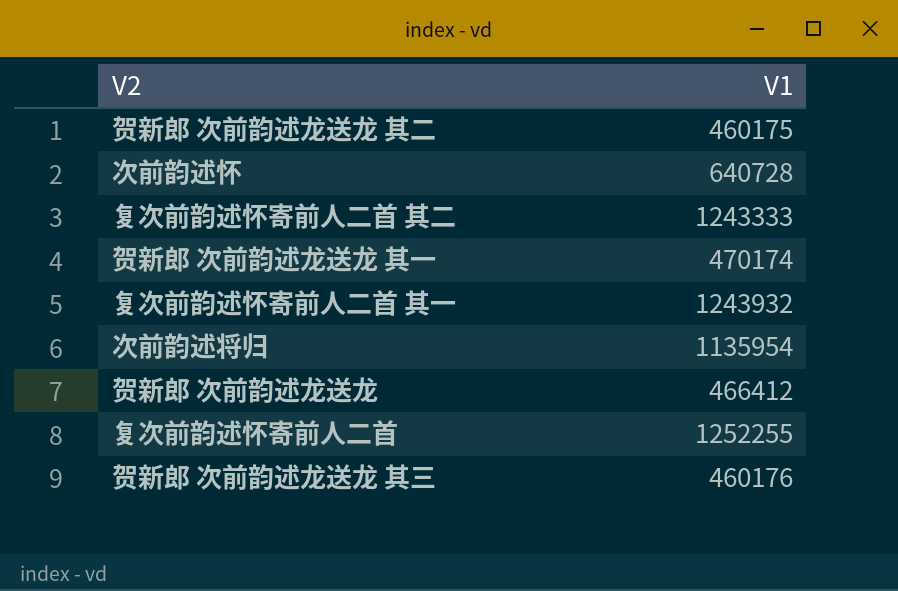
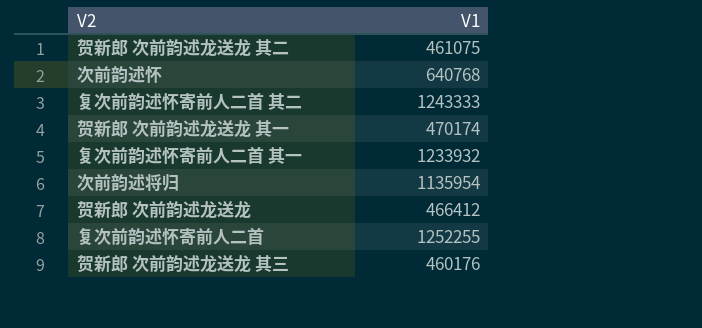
贺新郎 次前韵述龙送龙 其二 | V1: 460175 -> 461075
次前韵述怀 | V1: 640728 -> 640768
复次前韵述怀寄前人二首 其一 | V1: 1243932 -> 1233932

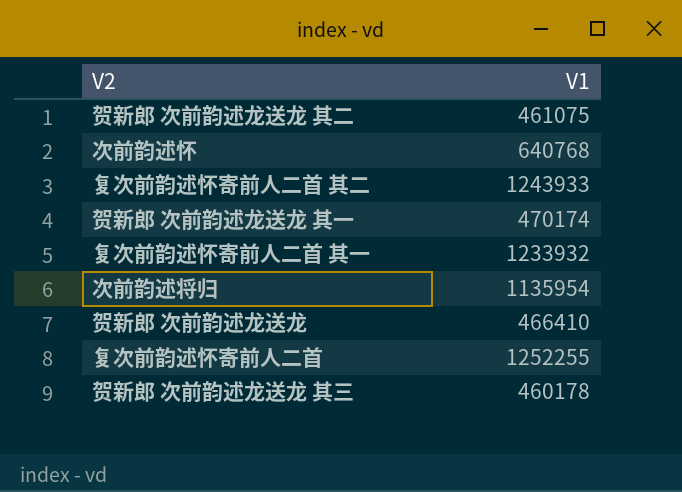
复次前韵述怀寄前人二首 其二 | V1: 1243333 -> 1243933
贺新郎 次前韵述龙送龙 | V1: 466412 -> 466410
贺新郎 次前韵述龙送龙 其三 | V1: 460176 -> 460178

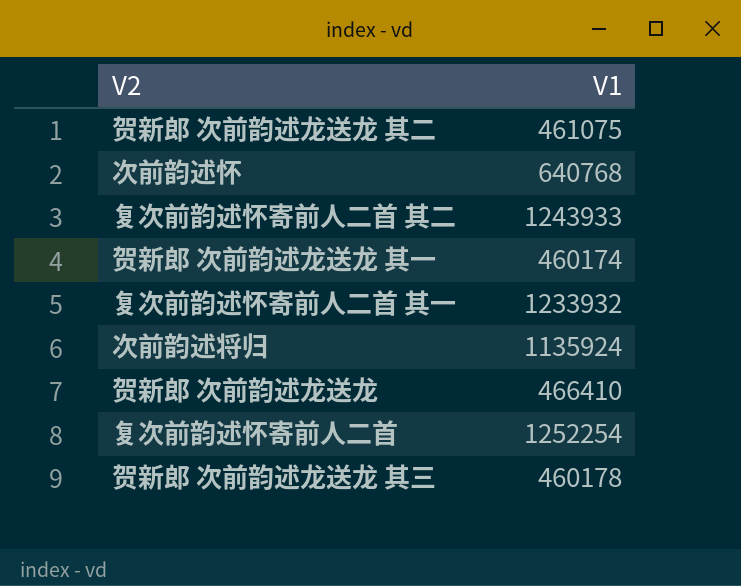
贺新郎 次前韵述龙送龙 其一 | V1: 470174 -> 460174
次前韵述将归 | V1: 1135954 -> 1135924
复次前韵述怀寄前人二首 | V1: 1252255 -> 1252254

